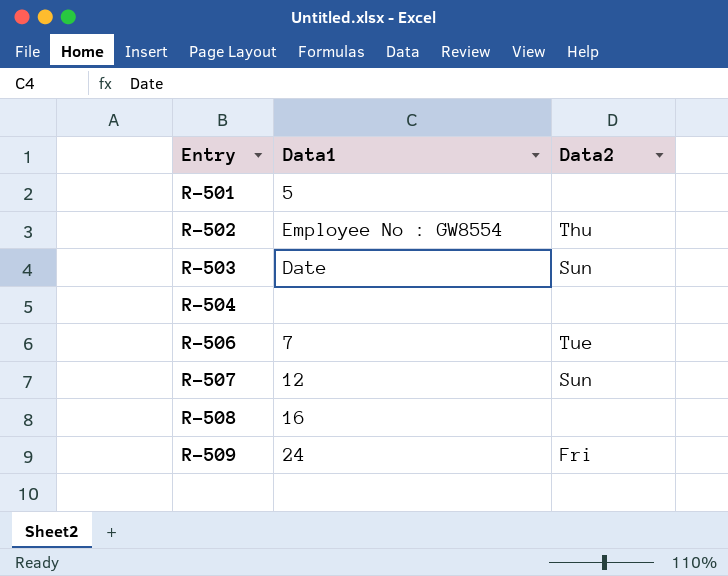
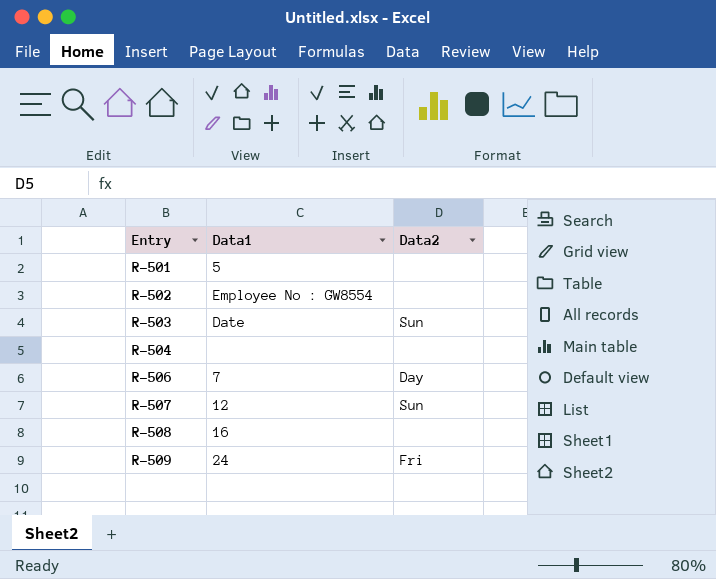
R-502 | Data2: Thu -> none
R-506 | Data2: Tue -> Day

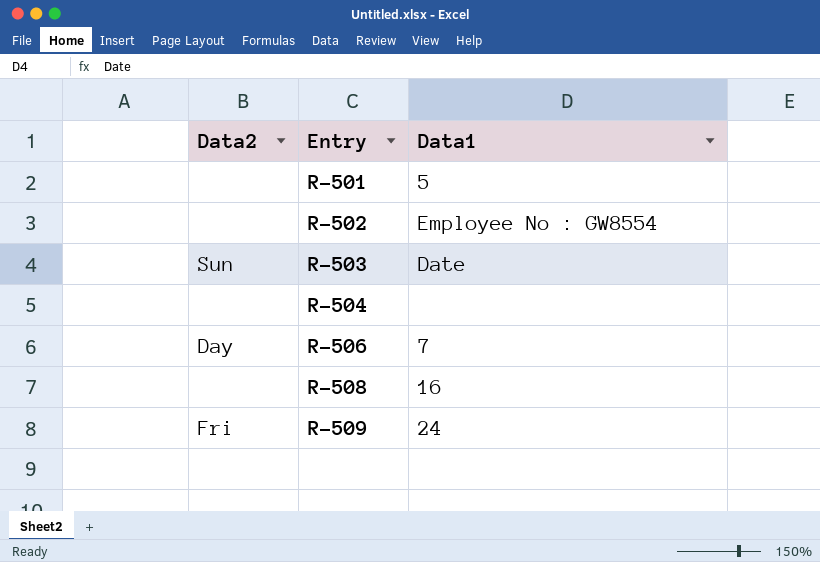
column Data2 | position: 3 -> 1
row R-507: 12 | Sun -> none

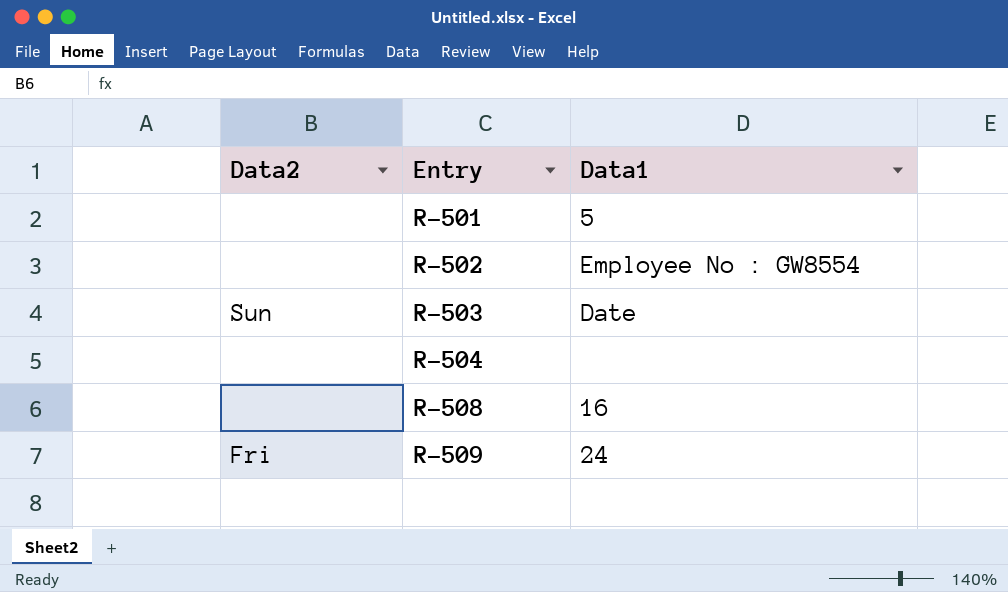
row R-506: Day | 7 -> none

